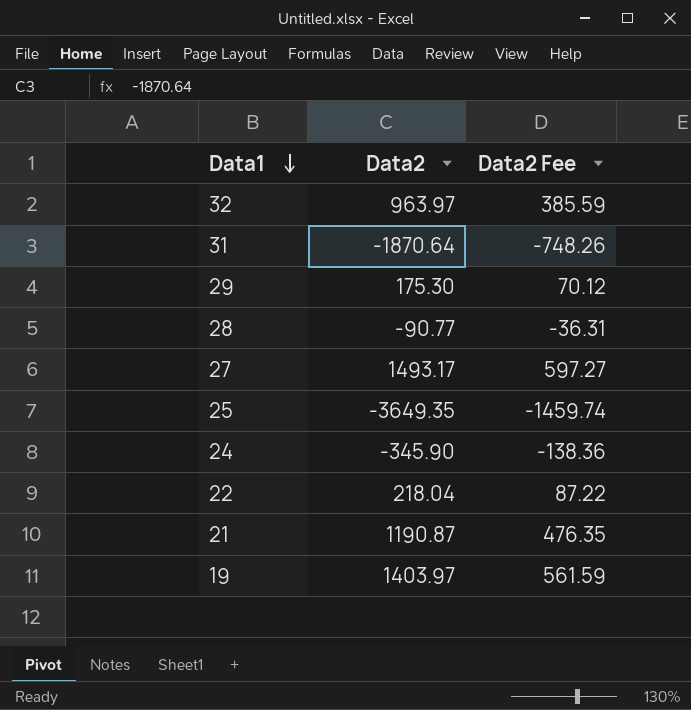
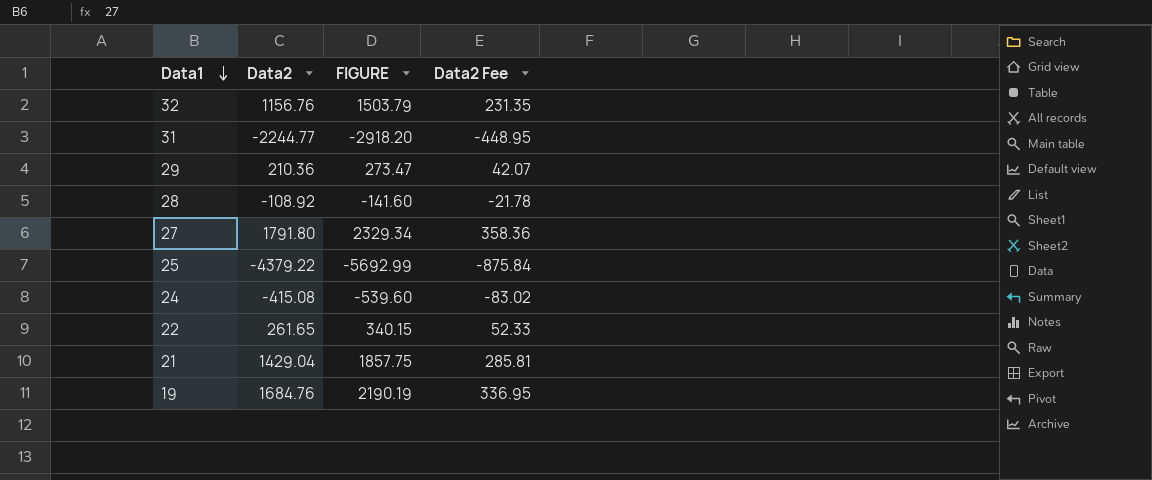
column FIGURE | formula: none -> [Data2] * 1.3
column Data2 Fee | formula: [Data2] * 0.4 -> [Data2] * 0.2
32 | Data2: 963.97 -> 1156.76
31 | Data2: -1870.64 -> -2244.77
29 | Data2: 175.30 -> 210.36
28 | Data2: -90.77 -> -108.92
27 | Data2: 1493.17 -> 1791.80
25 | Data2: -3649.35 -> -4379.22
24 | Data2: -345.90 -> -415.08
22 | Data2: 218.04 -> 261.65
21 | Data2: 1190.87 -> 1429.04
19 | Data2: 1403.97 -> 1684.76

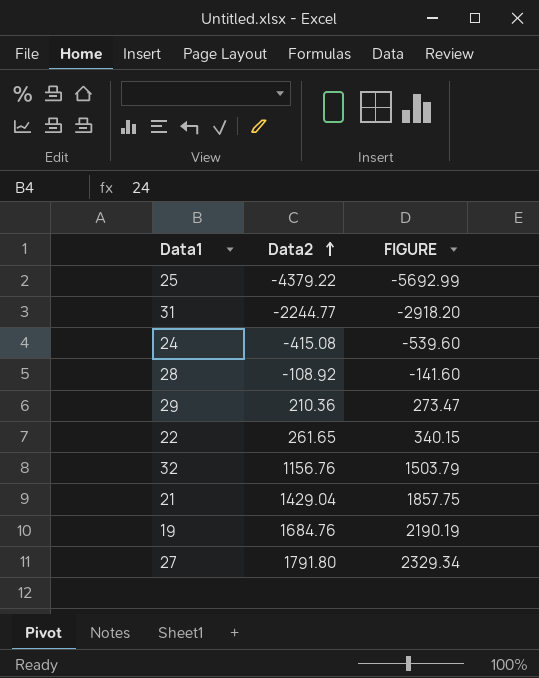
row order: Data1 descending -> Data2 ascending
column Data2 Fee | formula: [Data2] * 0.2 -> none

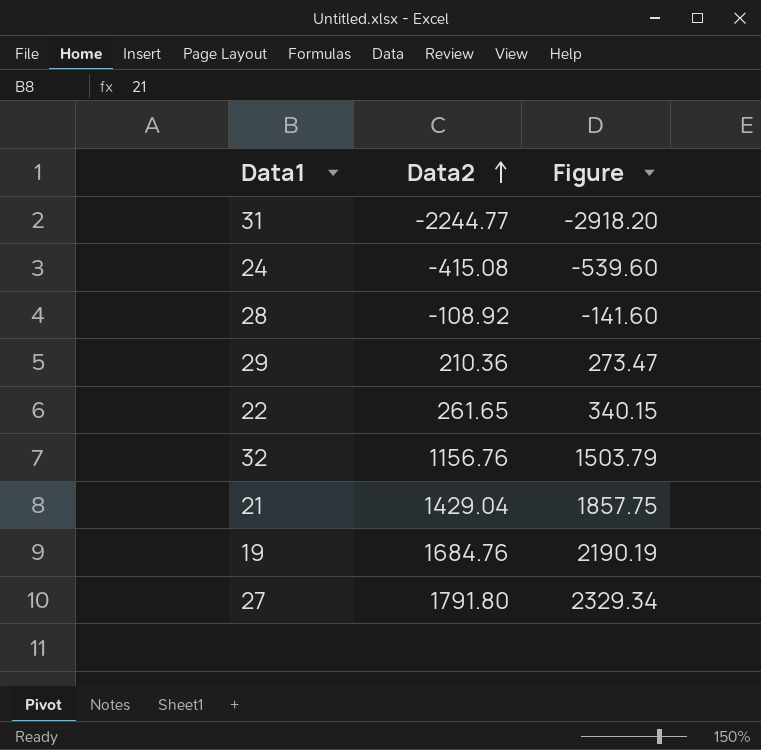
column name: FIGURE -> Figure
row 25: -4379.22 | -5692.99 -> none

